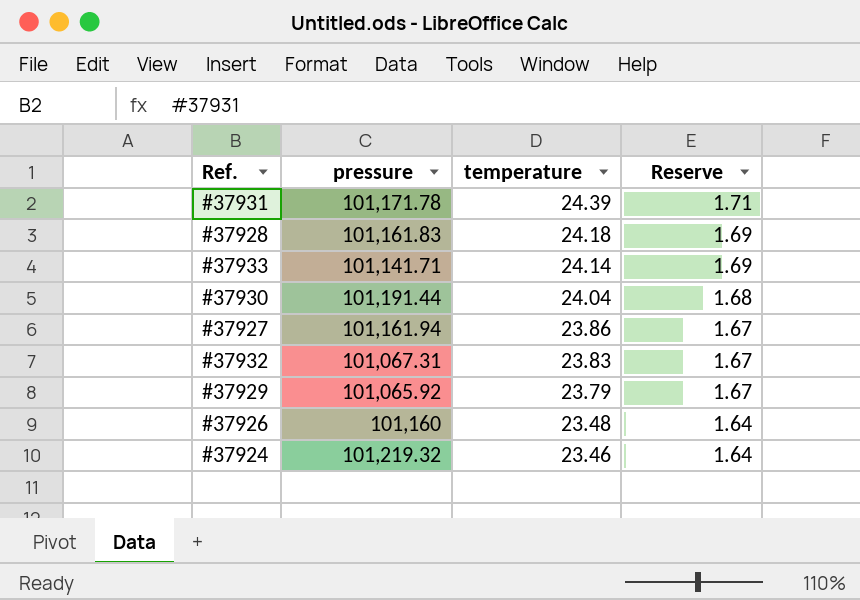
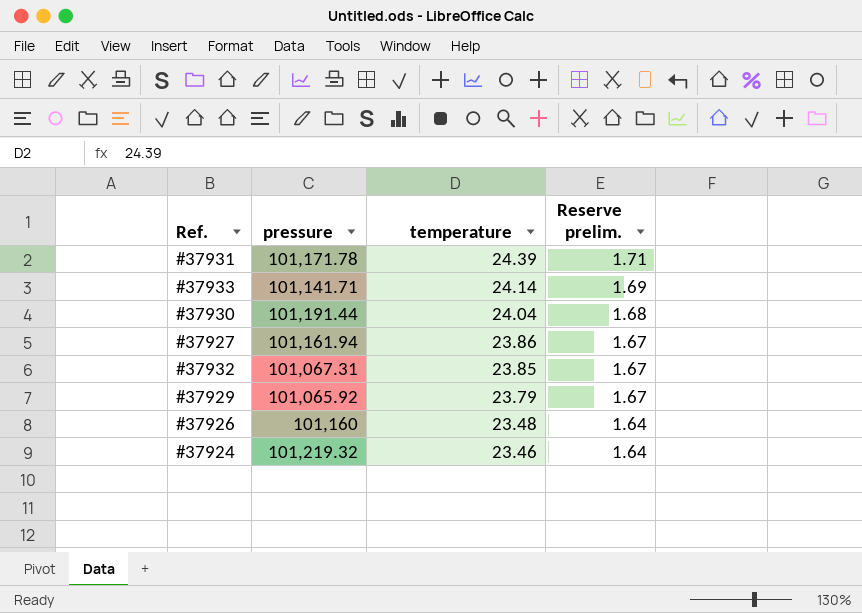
column name: Reserve -> Reserve prelim.
row #37928: 101,161.83 | 24.18 | 1.69 -> none
#37932 | temperature: 23.83 -> 23.85

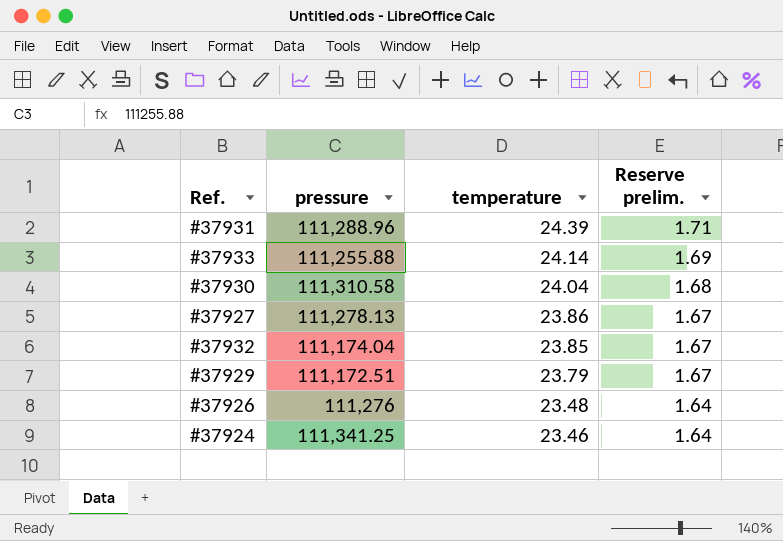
#37931 | pressure: 101,171.78 -> 111,288.96
#37933 | pressure: 101,141.71 -> 111,255.88
#37930 | pressure: 101,191.44 -> 111,310.58
#37927 | pressure: 101,161.94 -> 111,278.13
#37932 | pressure: 101,067.31 -> 111,174.04
#37929 | pressure: 101,065.92 -> 111,172.51
#37926 | pressure: 101,160 -> 111,276
#37924 | pressure: 101,219.32 -> 111,341.25

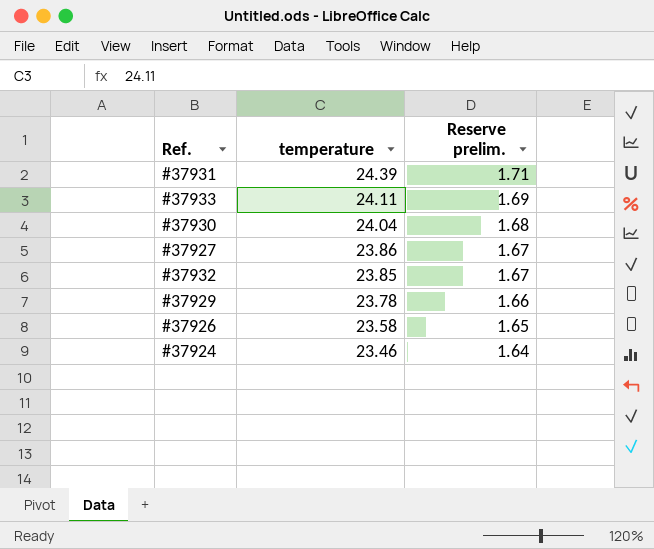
column pressure | position: 2 -> none
#37933 | temperature: 24.14 -> 24.11
#37929 | temperature: 23.79 -> 23.78
#37929 | Reserve prelim.: 1.67 -> 1.66
#37926 | temperature: 23.48 -> 23.58
#37926 | Reserve prelim.: 1.64 -> 1.65

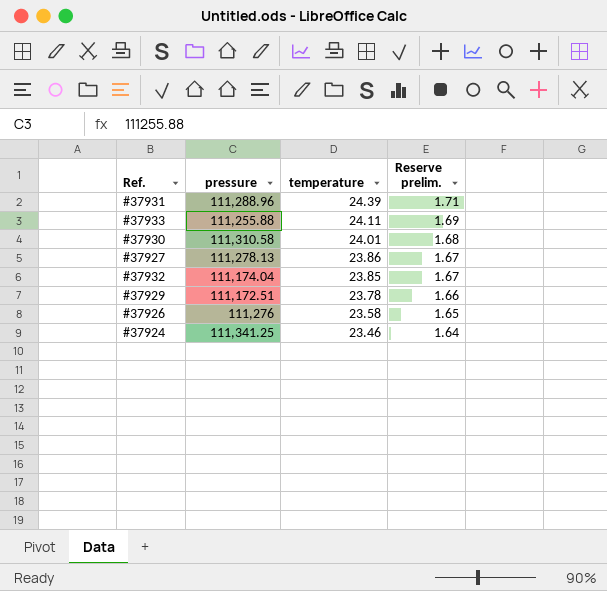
column pressure | position: none -> 2
#37930 | temperature: 24.04 -> 24.01

